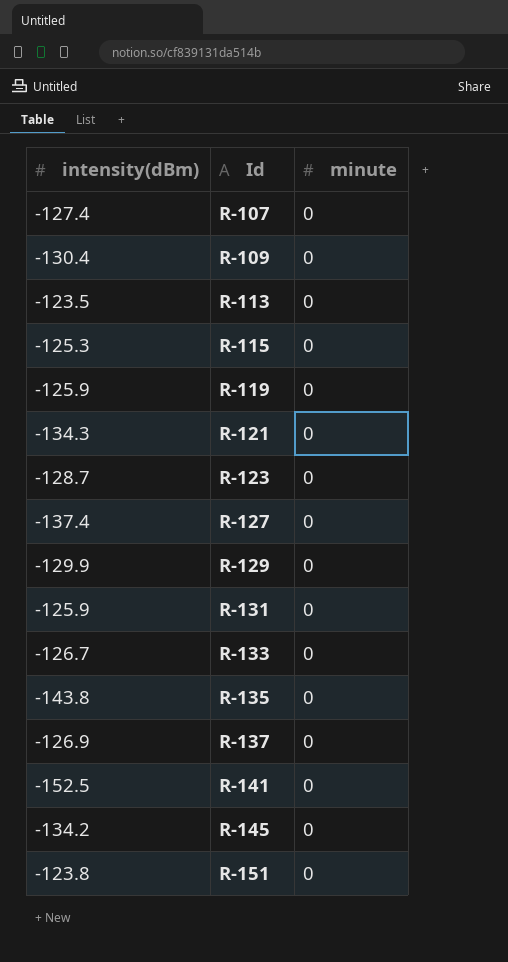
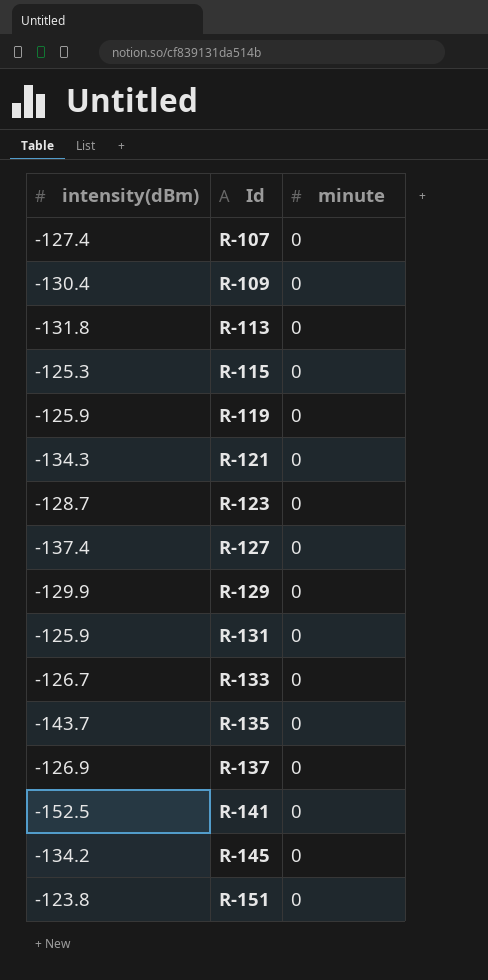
R-113 | intensity(dBm): -123.5 -> -131.8
R-135 | intensity(dBm): -143.8 -> -143.7

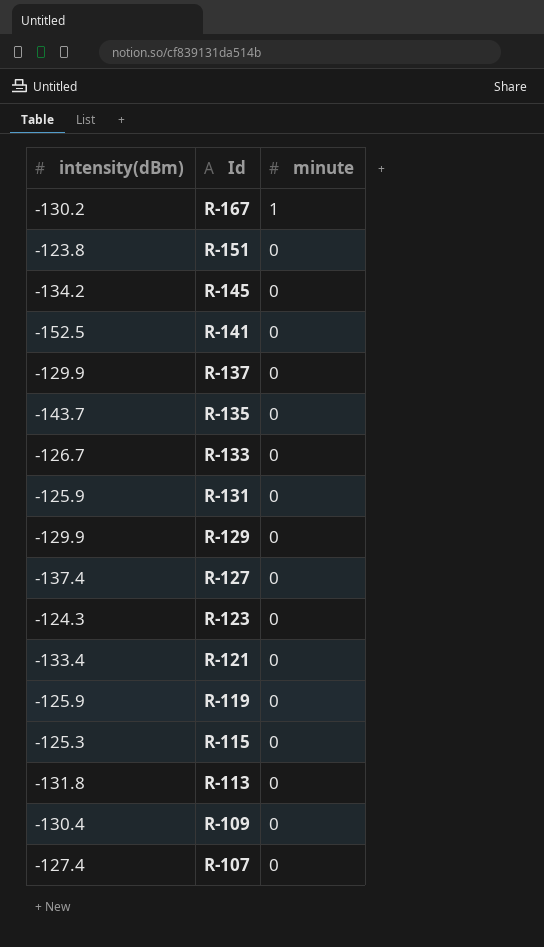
row order: Id ascending -> Id descending
row R-167: none -> -130.2 | 1
R-137 | intensity(dBm): -126.9 -> -129.9
R-123 | intensity(dBm): -128.7 -> -124.3
R-121 | intensity(dBm): -134.3 -> -133.4

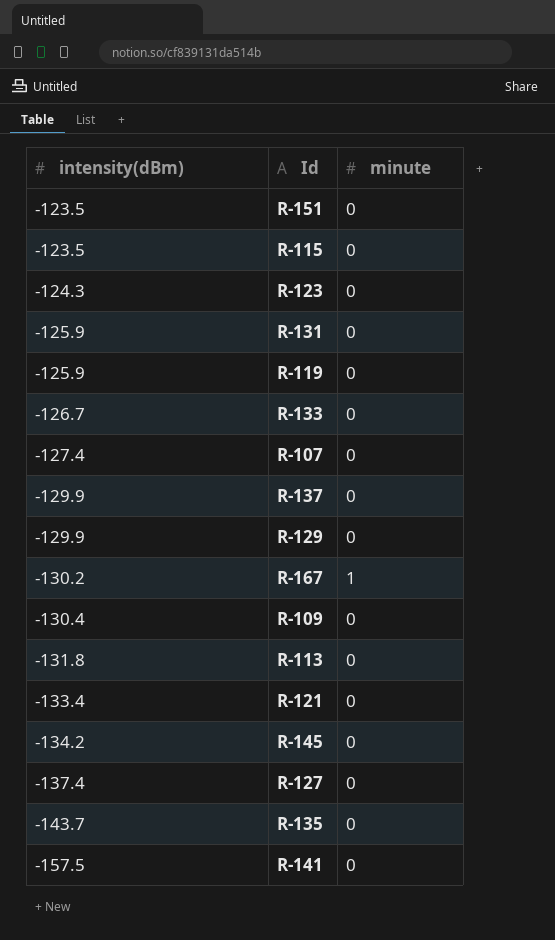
row order: Id descending -> intensity(dBm) descending
R-151 | intensity(dBm): -123.8 -> -123.5
R-115 | intensity(dBm): -125.3 -> -123.5
R-141 | intensity(dBm): -152.5 -> -157.5

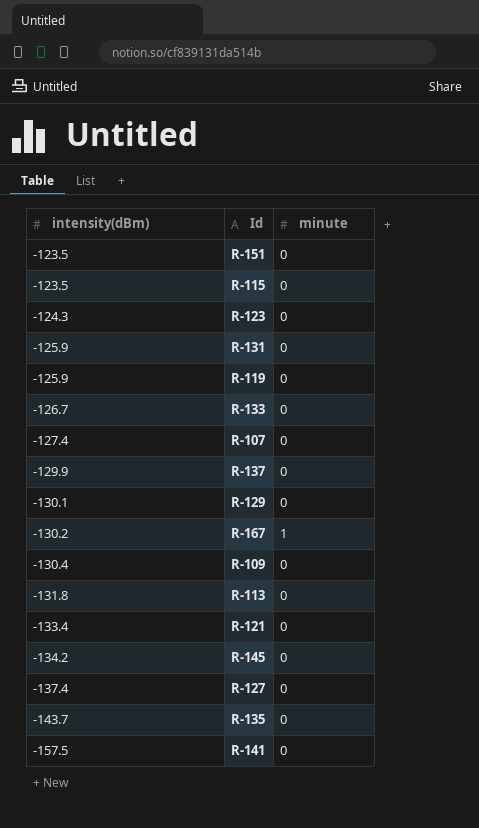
R-129 | intensity(dBm): -129.9 -> -130.1

